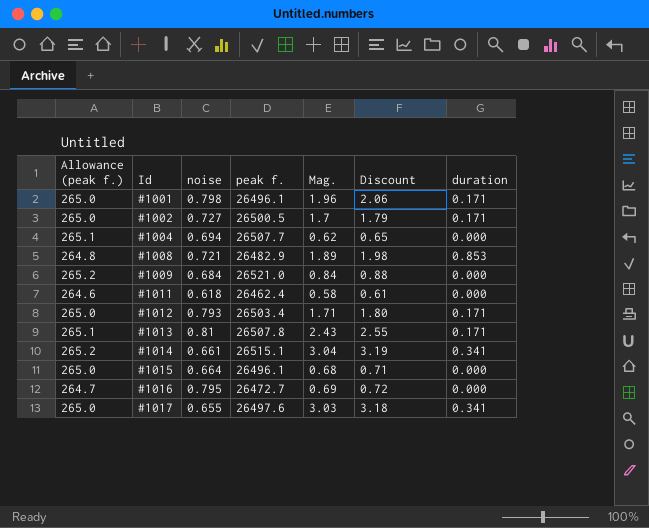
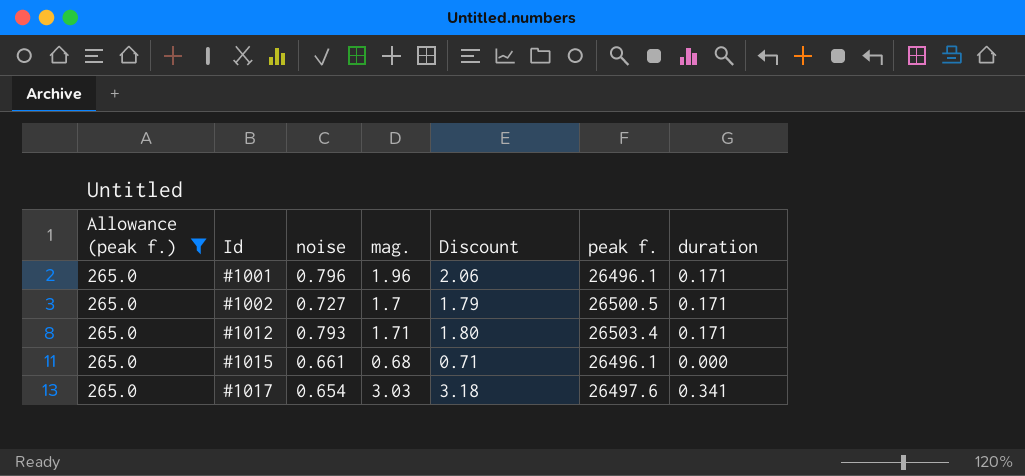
filter: none -> Allowance (peak f.) = 265.0
column name: Mag. -> mag.
column peak f. | position: 4 -> 6
#1001 | noise: 0.798 -> 0.796
#1015 | noise: 0.664 -> 0.661
#1017 | noise: 0.655 -> 0.654

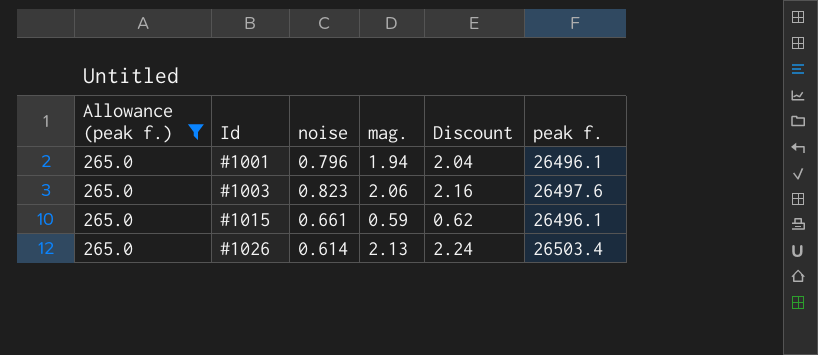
column duration | position: 7 -> none
row #1002: 265.0 | 0.727 | 1.7 | 1.79 | 26500.5 | 0.171 -> none
row #1012: 265.0 | 0.793 | 1.71 | 1.80 | 26503.4 | 0.171 -> none
row #1017: 265.0 | 0.654 | 3.03 | 3.18 | 26497.6 | 0.341 -> none
#1001 | mag.: 1.96 -> 1.94
#1001 | Discount: 2.06 -> 2.04
row #1003: none -> 265.0 | 0.823 | 2.06 | 2.16 | 26497.6
#1015 | mag.: 0.68 -> 0.59
#1015 | Discount: 0.71 -> 0.62
row #1026: none -> 265.0 | 0.614 | 2.13 | 2.24 | 26503.4

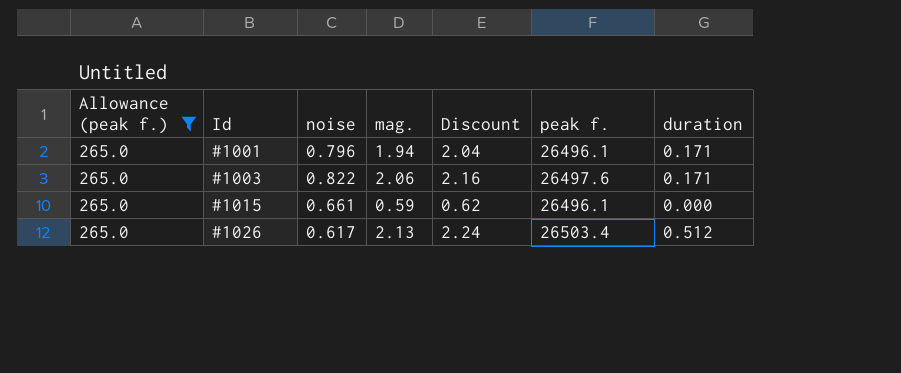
column duration | position: none -> 7
#1003 | noise: 0.823 -> 0.822
#1026 | noise: 0.614 -> 0.617

